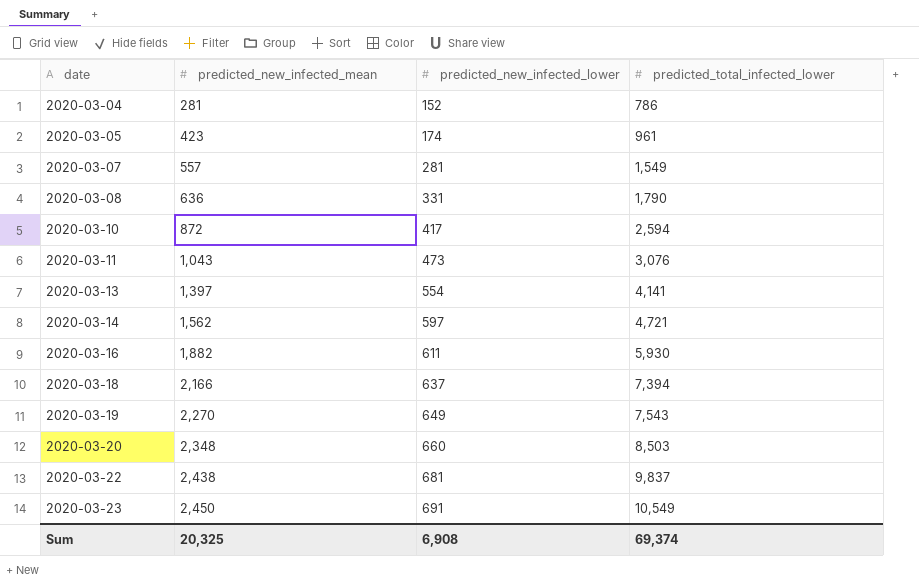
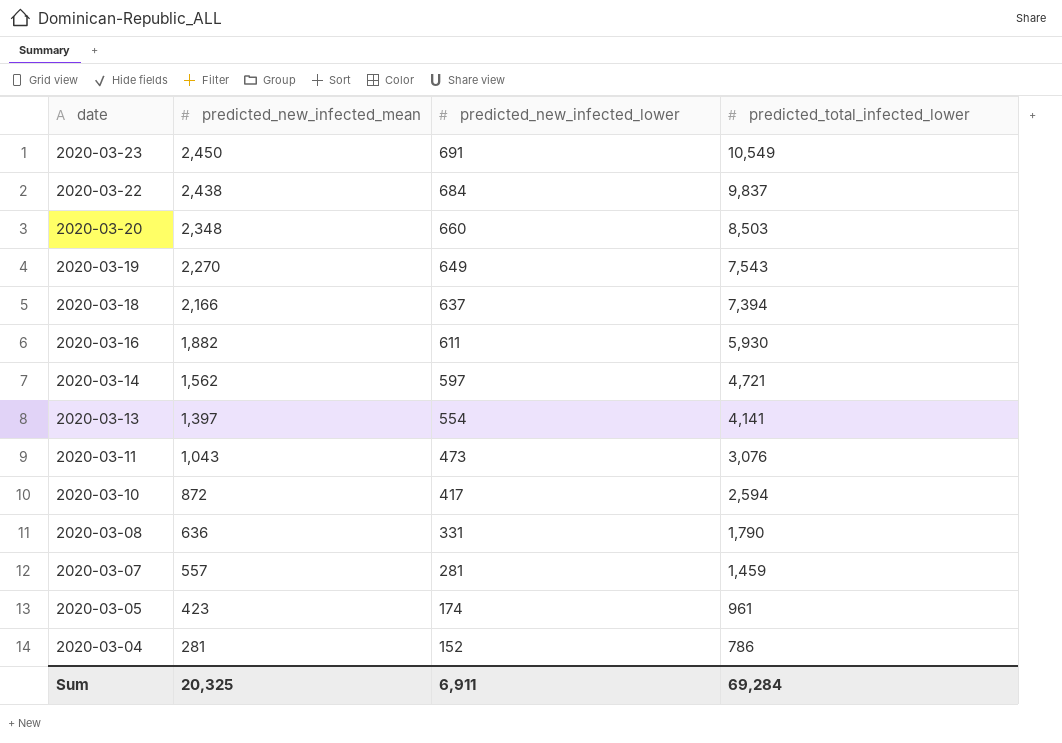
row order: date ascending -> date descending
2020-03-22 | predicted_new_infected_lower: 681 -> 684
2020-03-07 | predicted_total_infected_lower: 1,549 -> 1,459
Sum | predicted_new_infected_lower: 6,908 -> 6,911
Sum | predicted_total_infected_lower: 69,374 -> 69,284

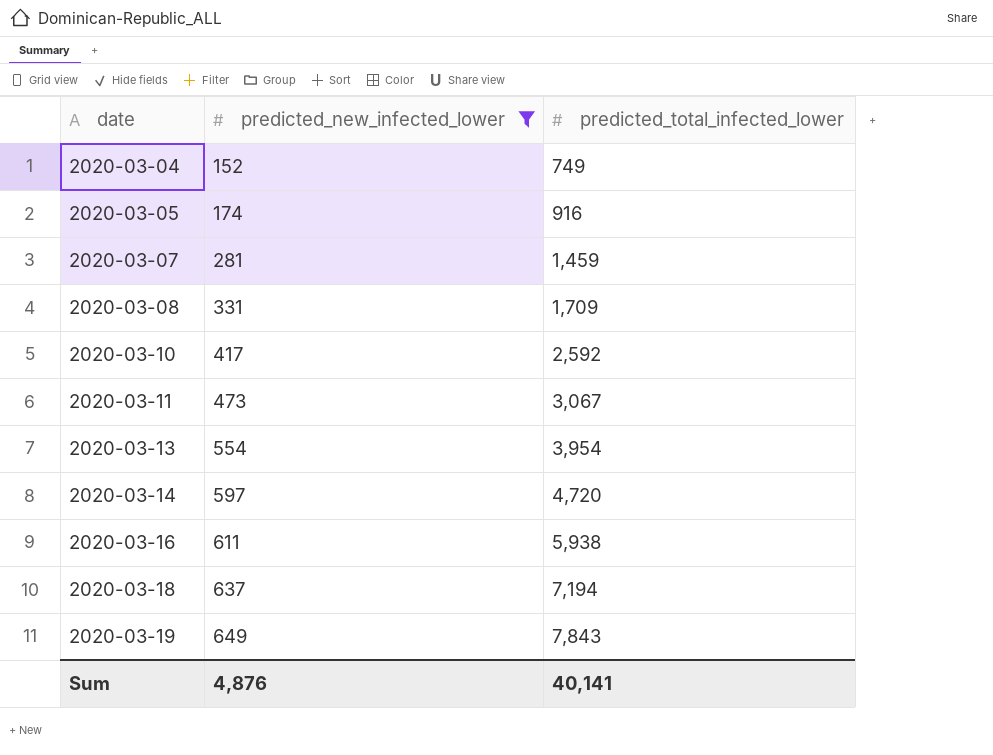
filter: none -> predicted_new_infected_lower <= 649
row order: date descending -> date ascending
column predicted_new_infected_mean | position: 2 -> none
2020-03-04 | predicted_total_infected_lower: 786 -> 749
2020-03-05 | predicted_total_infected_lower: 961 -> 916
2020-03-08 | predicted_total_infected_lower: 1,790 -> 1,709
2020-03-10 | predicted_total_infected_lower: 2,594 -> 2,592
2020-03-11 | predicted_total_infected_lower: 3,076 -> 3,067
2020-03-13 | predicted_total_infected_lower: 4,141 -> 3,954
2020-03-14 | predicted_total_infected_lower: 4,721 -> 4,720
2020-03-16 | predicted_total_infected_lower: 5,930 -> 5,938
2020-03-18 | predicted_total_infected_lower: 7,394 -> 7,194
2020-03-19 | predicted_total_infected_lower: 7,543 -> 7,843
Sum | predicted_new_infected_lower: 6,911 -> 4,876
Sum | predicted_total_infected_lower: 69,284 -> 40,141

